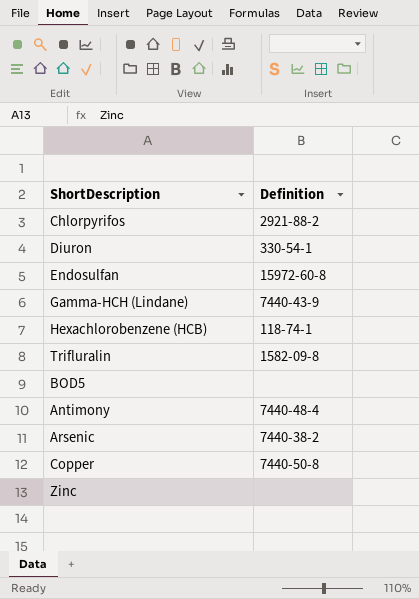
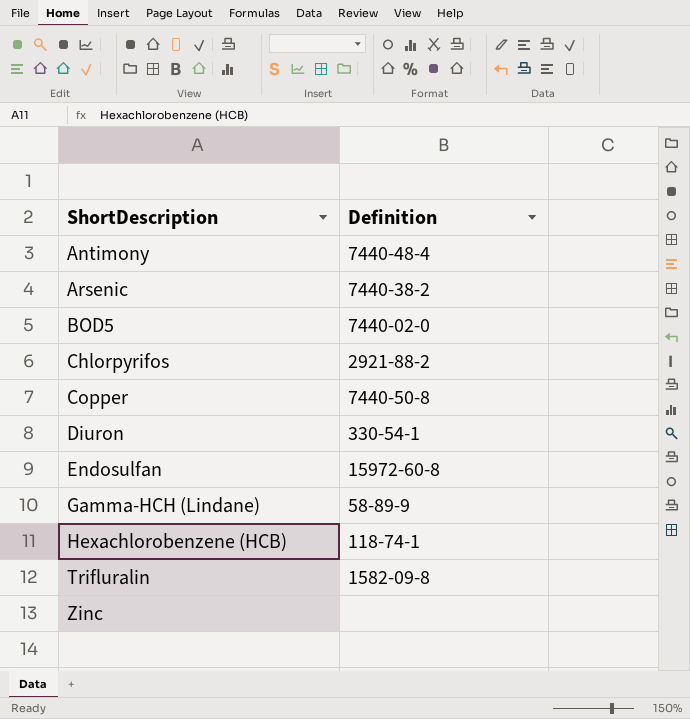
row order: none -> ShortDescription ascending
BOD5 | Definition: none -> 7440-02-0
Gamma-HCH (Lindane) | Definition: 7440-43-9 -> 58-89-9

